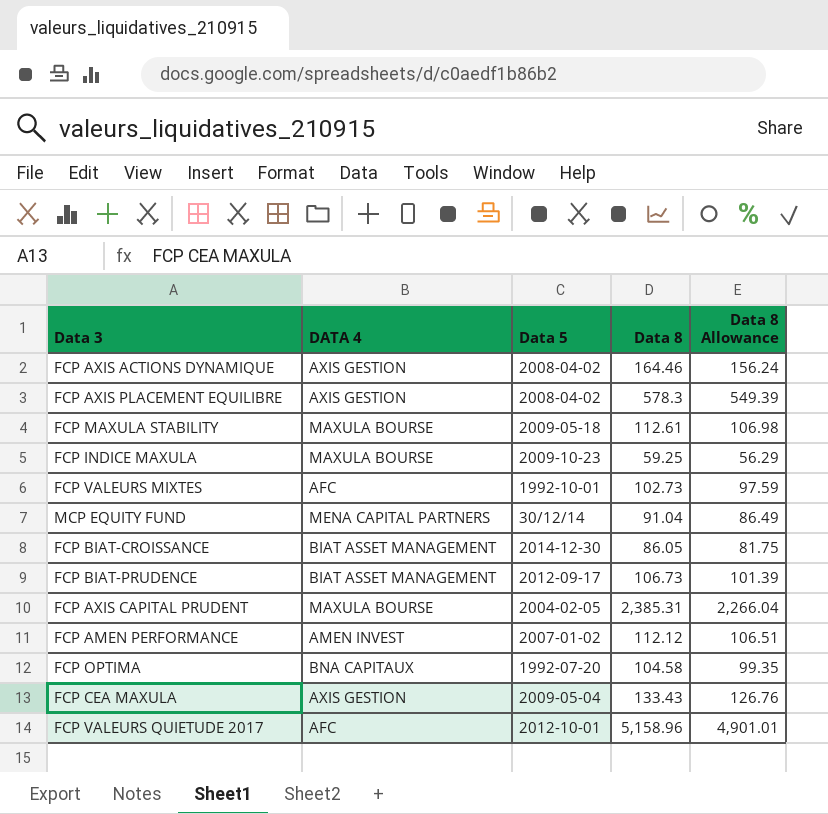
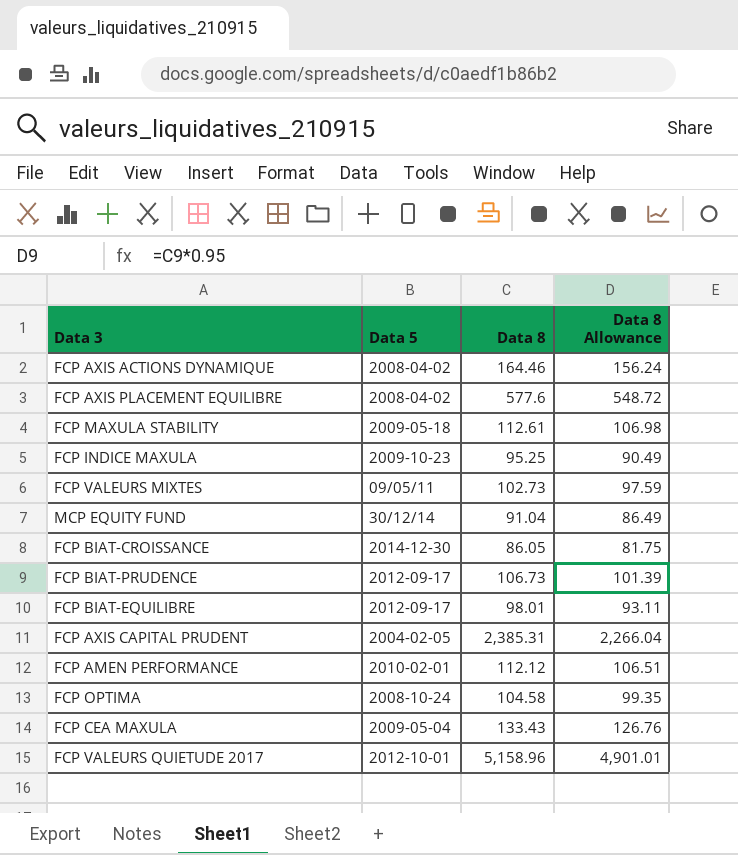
column DATA 4 | position: 2 -> none
FCP AXIS PLACEMENT EQUILIBRE | Data 8: 578.3 -> 577.6
FCP AXIS PLACEMENT EQUILIBRE | Data 8 Allowance: 549.39 -> 548.72
FCP INDICE MAXULA | Data 8: 59.25 -> 95.25
FCP INDICE MAXULA | Data 8 Allowance: 56.29 -> 90.49
FCP VALEURS MIXTES | Data 5: 1992-10-01 -> 09/05/11
row FCP BIAT-EQUILIBRE: none -> 2012-09-17 | 98.01 | 93.11
FCP AMEN PERFORMANCE | Data 5: 2007-01-02 -> 2010-02-01
FCP OPTIMA | Data 5: 1992-07-20 -> 2008-10-24

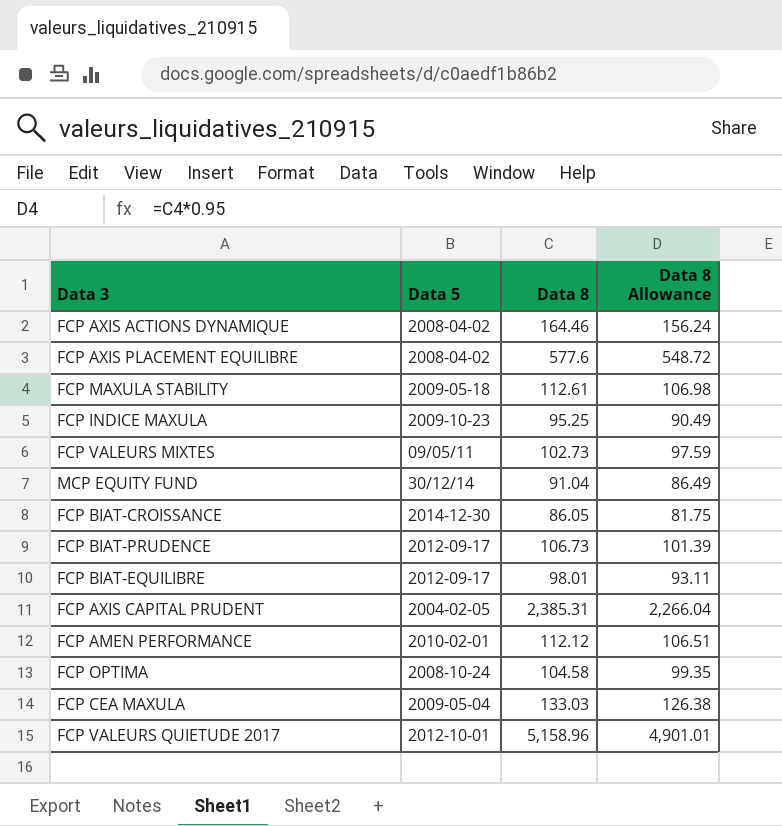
FCP CEA MAXULA | Data 8: 133.43 -> 133.03
FCP CEA MAXULA | Data 8 Allowance: 126.76 -> 126.38

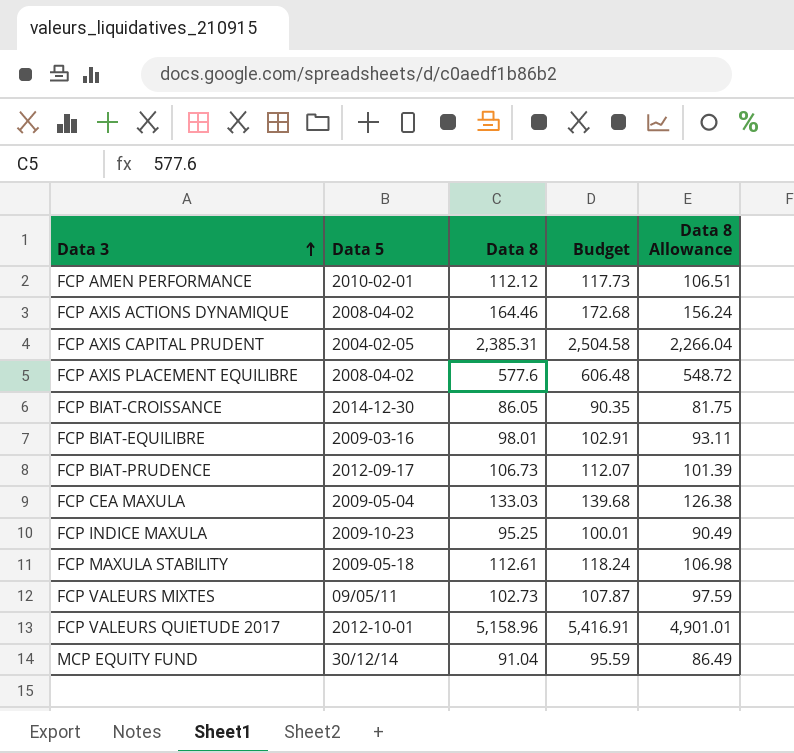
row order: none -> Data 3 ascending
column Budget | formula: none -> [Data 8] * 1.05
row FCP OPTIMA: 2008-10-24 | 104.58 | 99.35 -> none
FCP BIAT-EQUILIBRE | Data 5: 2012-09-17 -> 2009-03-16

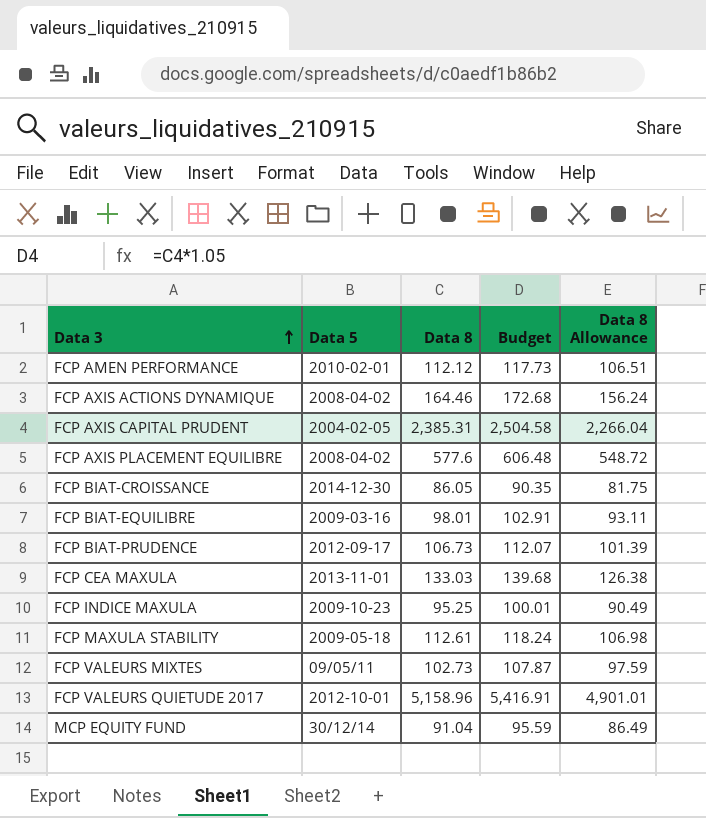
FCP CEA MAXULA | Data 5: 2009-05-04 -> 2013-11-01

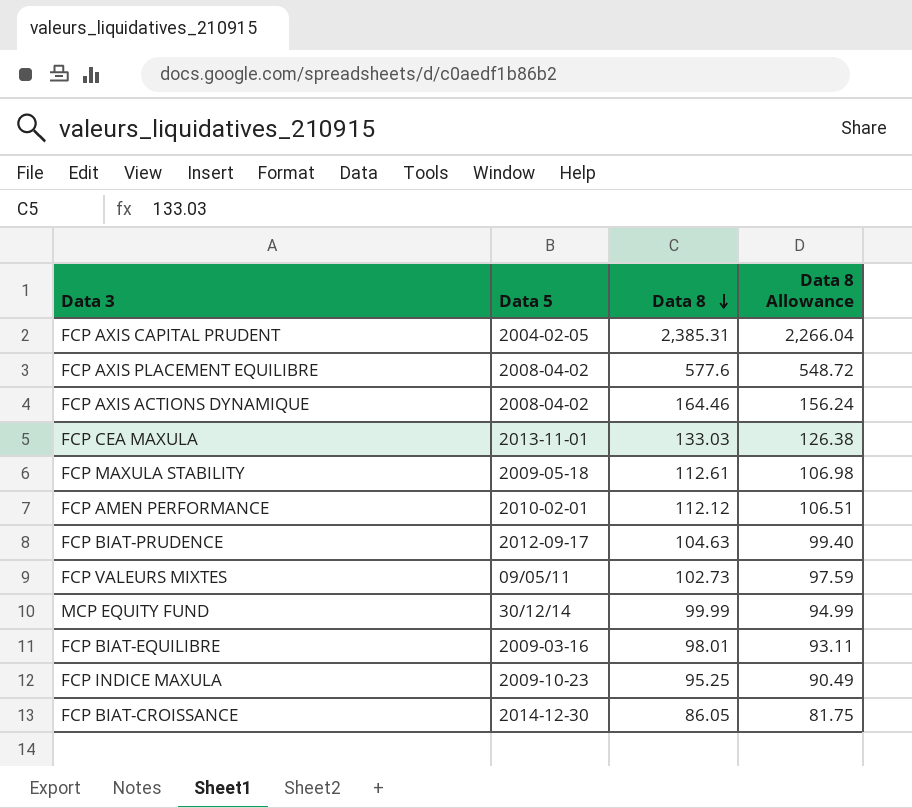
row order: Data 3 ascending -> Data 8 descending
column Budget | formula: [Data 8] * 1.05 -> none
row FCP VALEURS QUIETUDE 2017: 2012-10-01 | 5,158.96 | 5,416.91 | 4,901.01 -> none
FCP BIAT-PRUDENCE | Data 8: 106.73 -> 104.63
FCP BIAT-PRUDENCE | Data 8 Allowance: 101.39 -> 99.40
MCP EQUITY FUND | Data 8: 91.04 -> 99.99
MCP EQUITY FUND | Data 8 Allowance: 86.49 -> 94.99

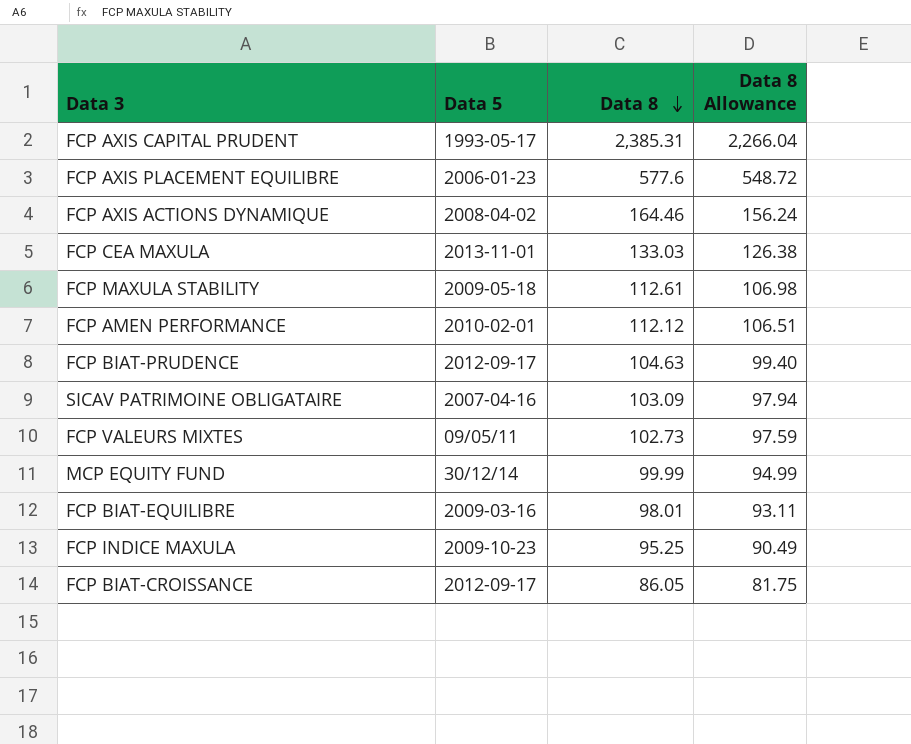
FCP AXIS CAPITAL PRUDENT | Data 5: 2004-02-05 -> 1993-05-17
FCP AXIS PLACEMENT EQUILIBRE | Data 5: 2008-04-02 -> 2006-01-23
row SICAV PATRIMOINE OBLIGATAIRE: none -> 2007-04-16 | 103.09 | 97.94
FCP BIAT-CROISSANCE | Data 5: 2014-12-30 -> 2012-09-17

